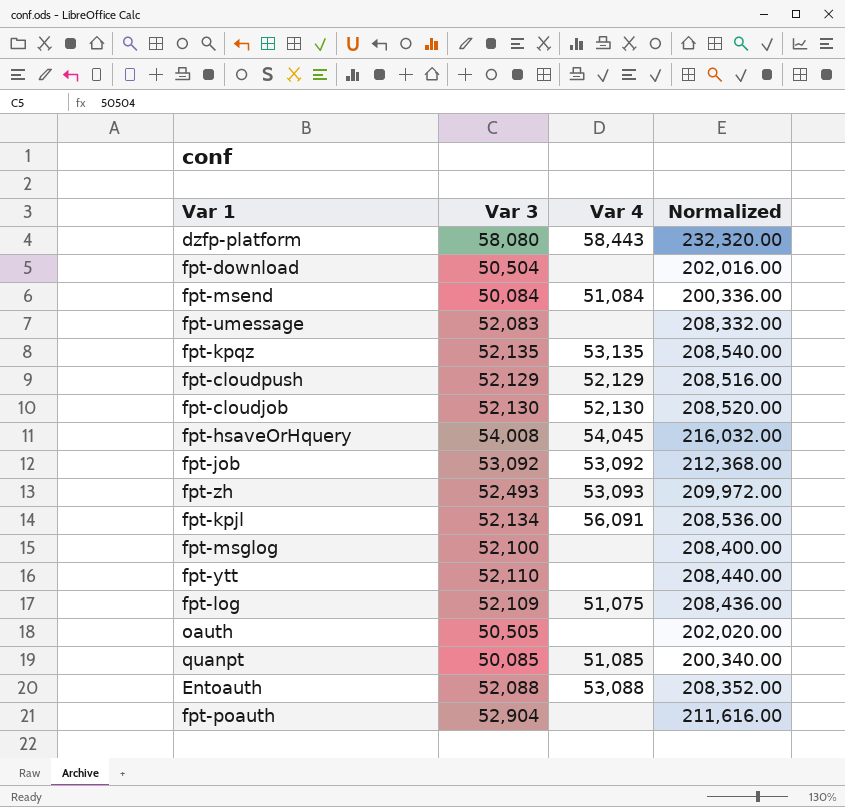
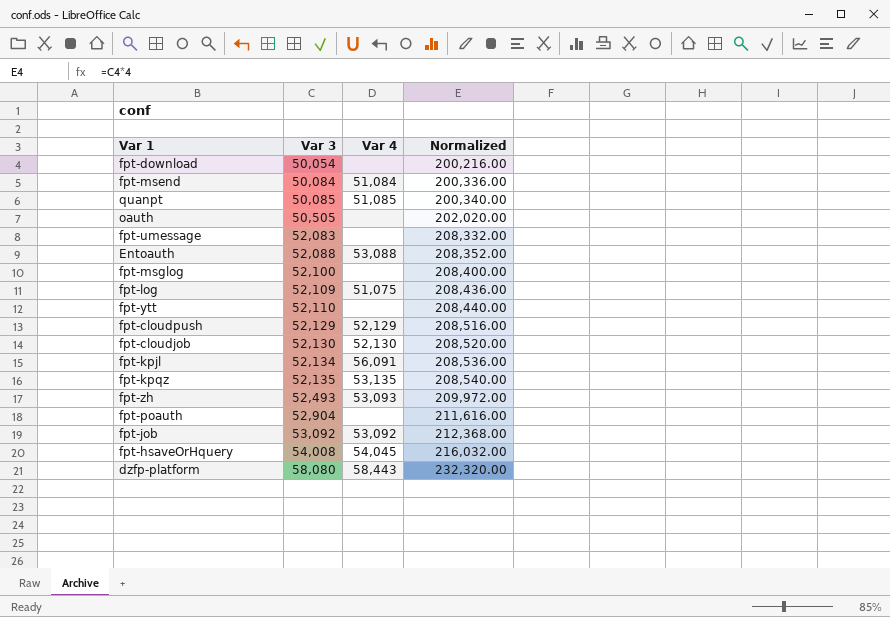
row order: none -> Var 3 ascending
fpt-download | Var 3: 50,504 -> 50,054
fpt-download | Normalized: 202,016.00 -> 200,216.00

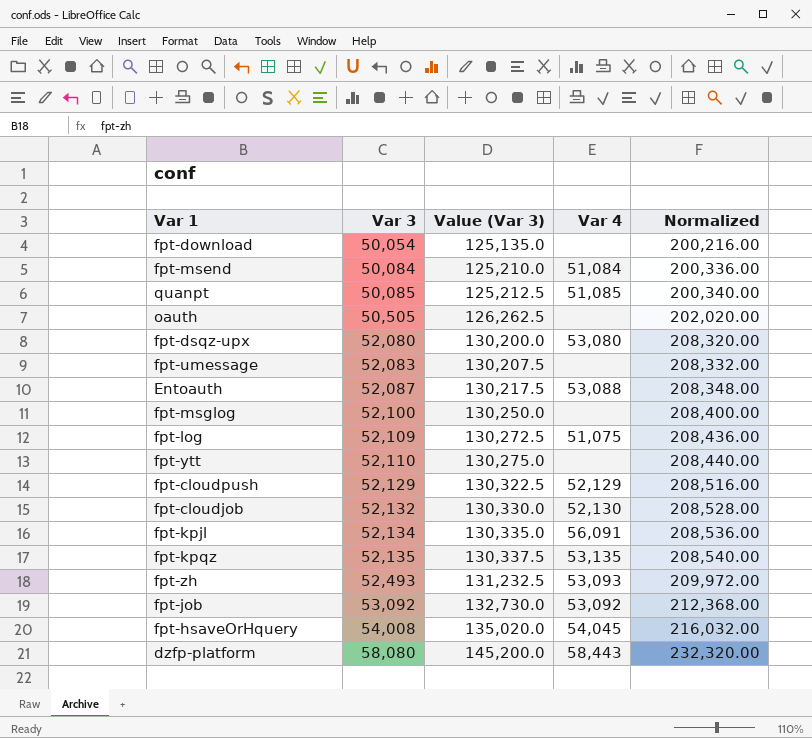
column Value (Var 3) | formula: none -> [Var 3] * 2.5
row fpt-poauth: 52,904 | none | 211,616.00 -> none
row fpt-dsqz-upx: none -> 52,080 | 130,200.0 | 53,080 | 208,320.00
Entoauth | Var 3: 52,088 -> 52,087
Entoauth | Normalized: 208,352.00 -> 208,348.00
fpt-cloudjob | Var 3: 52,130 -> 52,132
fpt-cloudjob | Normalized: 208,520.00 -> 208,528.00

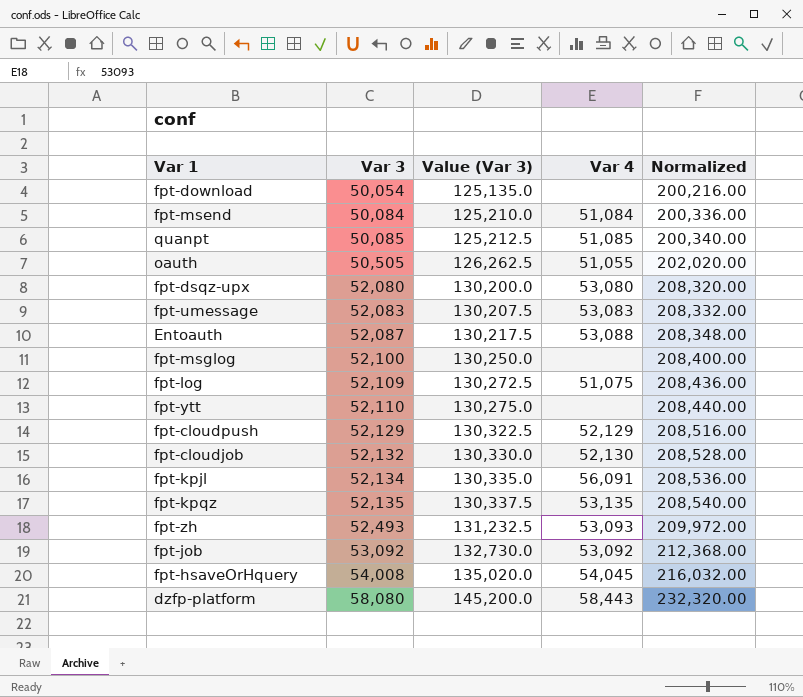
oauth | Var 4: none -> 51,055
fpt-umessage | Var 4: none -> 53,083

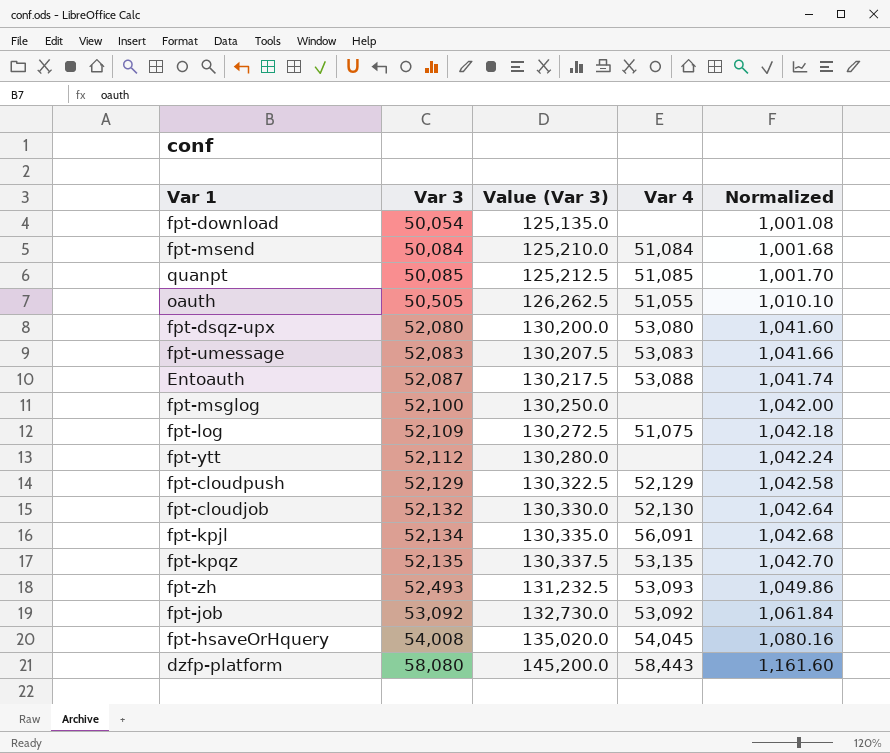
column Normalized | formula: [Var 3] * 4 -> [Var 3] * 0.02
fpt-ytt | Var 3: 52,110 -> 52,112
fpt-ytt | Value (Var 3): 130,275.0 -> 130,280.0

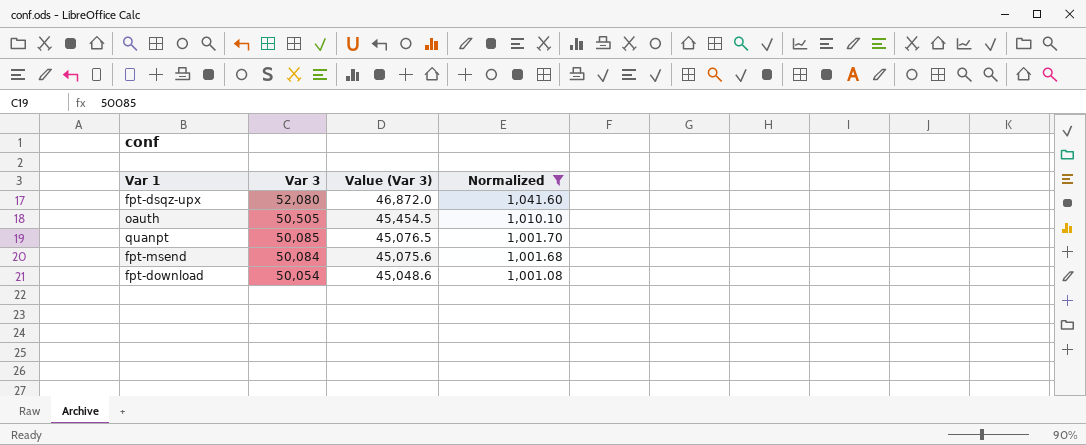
filter: none -> Normalized <= 1,041.60
row order: Var 3 ascending -> Var 3 descending
column Var 4 | position: 4 -> none
column Value (Var 3) | formula: [Var 3] * 2.5 -> [Var 3] * 0.9

